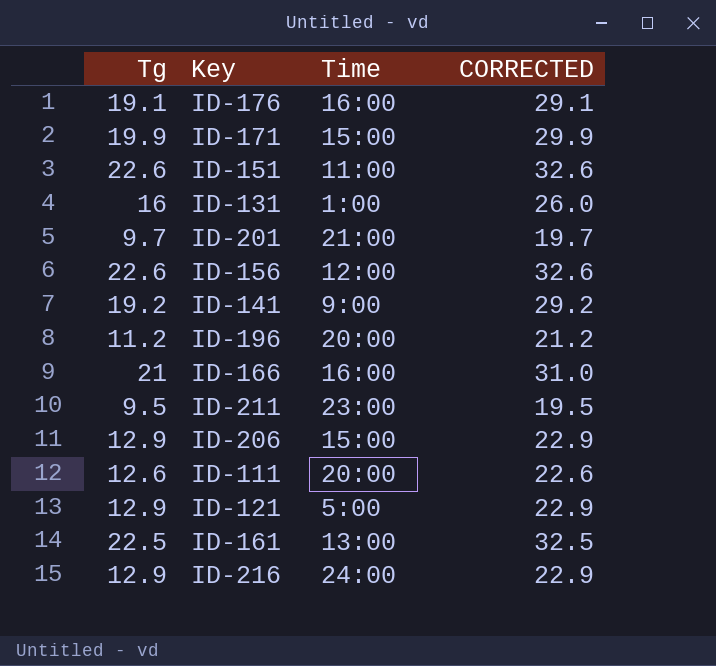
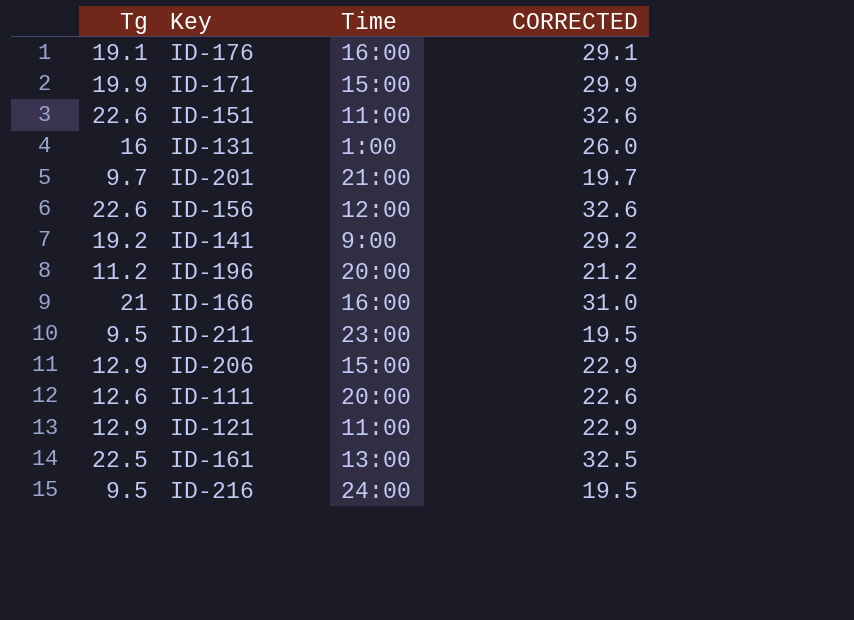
ID-121 | Time: 5:00 -> 11:00
ID-216 | Tg: 12.9 -> 9.5
ID-216 | CORRECTED: 22.9 -> 19.5

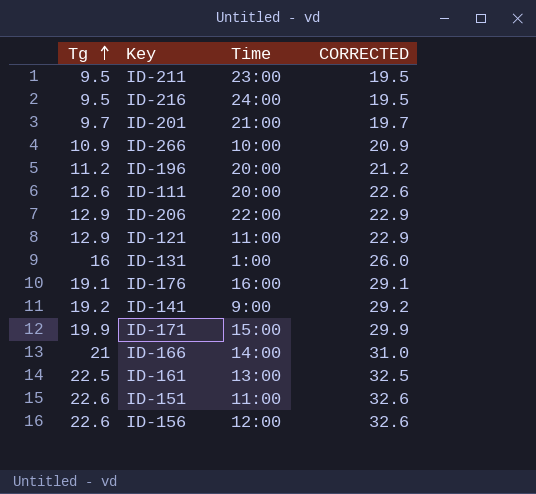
row order: none -> Tg ascending
row ID-266: none -> 10.9 | 10:00 | 20.9
ID-206 | Time: 15:00 -> 22:00
ID-166 | Time: 16:00 -> 14:00

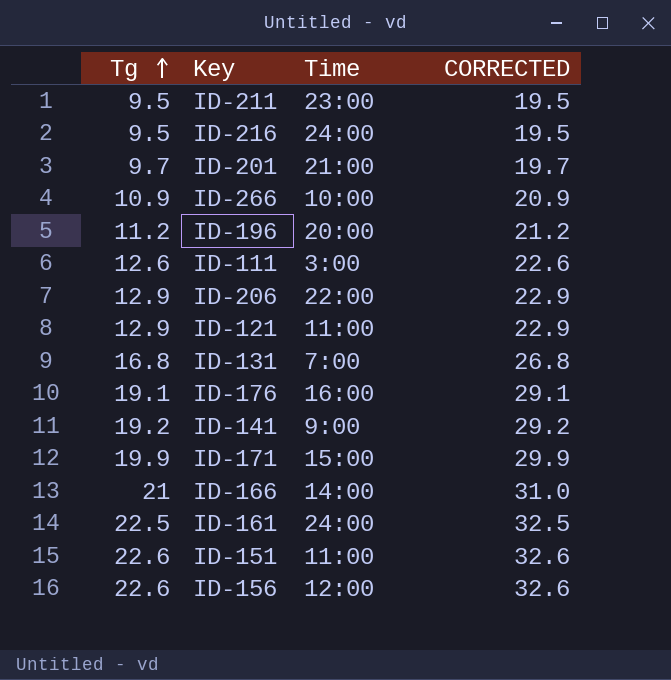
ID-111 | Time: 20:00 -> 3:00
ID-131 | Tg: 16 -> 16.8
ID-131 | Time: 1:00 -> 7:00
ID-131 | CORRECTED: 26.0 -> 26.8
ID-161 | Time: 13:00 -> 24:00

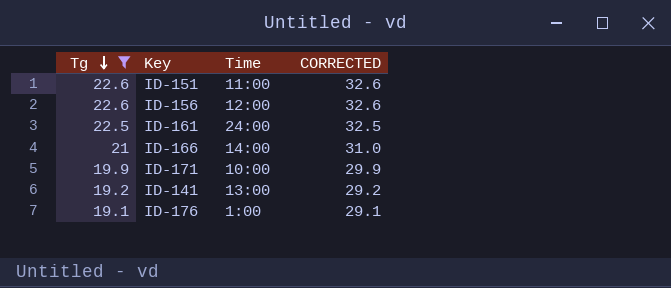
filter: none -> Tg >= 19.1
row order: Tg ascending -> Tg descending
ID-171 | Time: 15:00 -> 10:00
ID-141 | Time: 9:00 -> 13:00
ID-176 | Time: 16:00 -> 1:00

